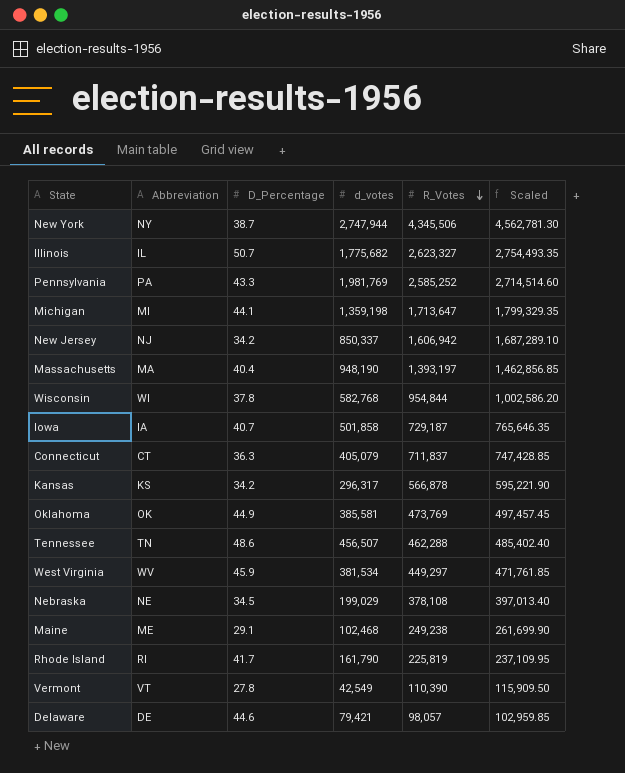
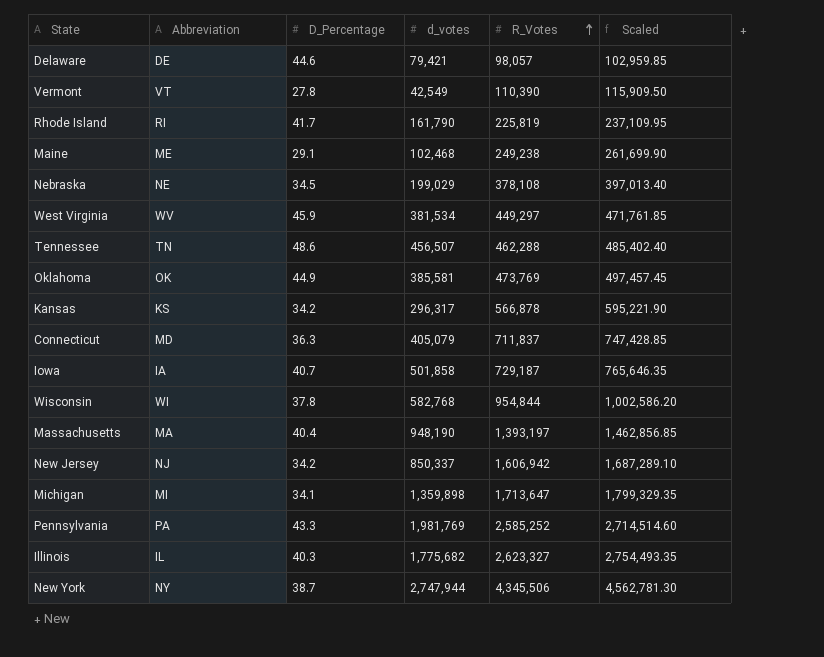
row order: R_Votes descending -> R_Votes ascending
Connecticut | Abbreviation: CT -> MD
Michigan | D_Percentage: 44.1 -> 34.1
Michigan | d_votes: 1,359,198 -> 1,359,898
Illinois | D_Percentage: 50.7 -> 40.3

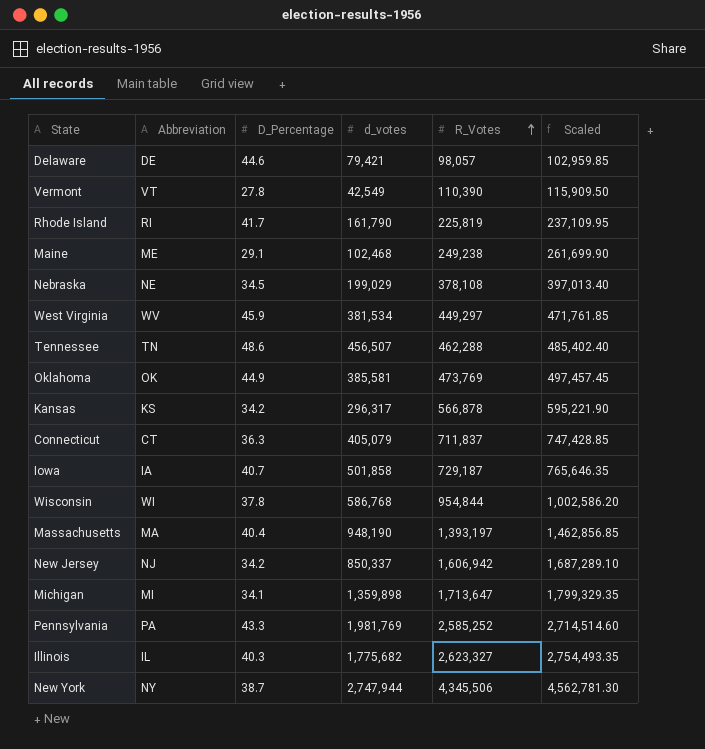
Connecticut | Abbreviation: MD -> CT
Wisconsin | d_votes: 582,768 -> 586,768

